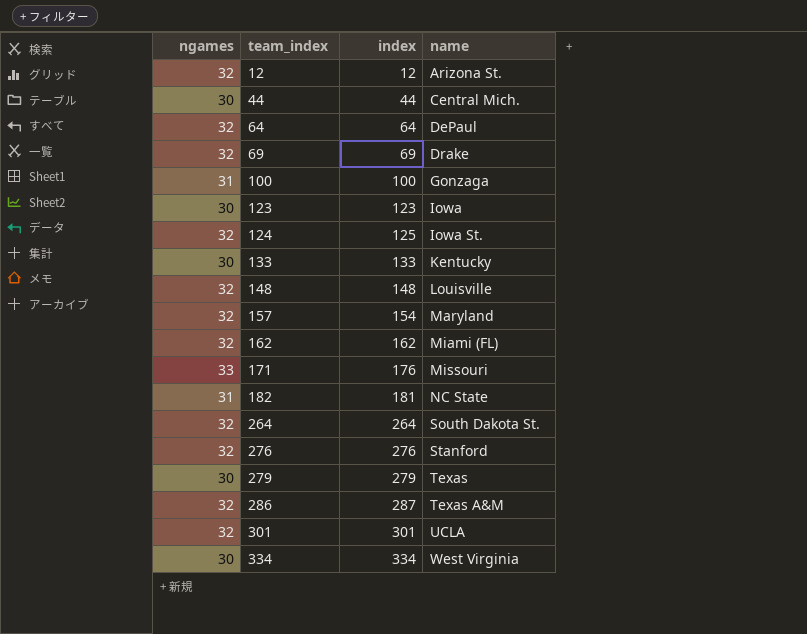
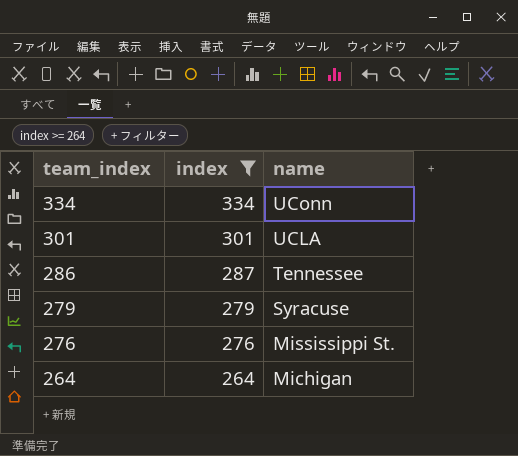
filter: none -> index >= 264
row order: team_index ascending -> team_index descending
column ngames | position: 1 -> none
334 | name: West Virginia -> UConn
286 | name: Texas A&M -> Tennessee
279 | name: Texas -> Syracuse
276 | name: Stanford -> Mississippi St.
264 | name: South Dakota St. -> Michigan

